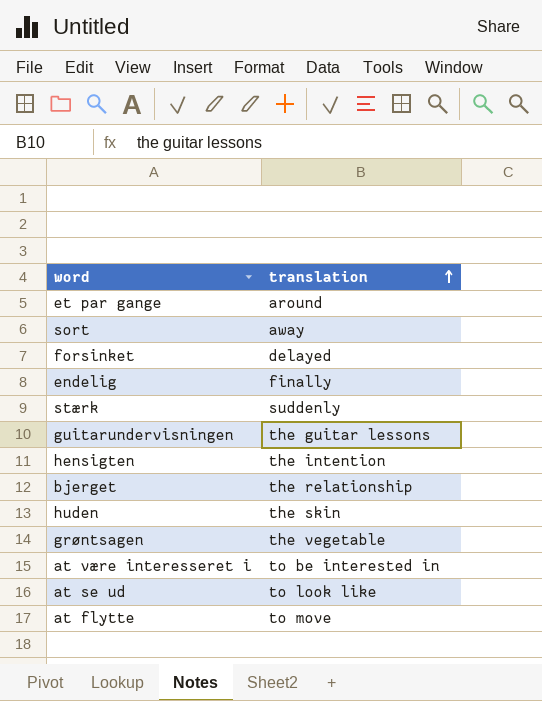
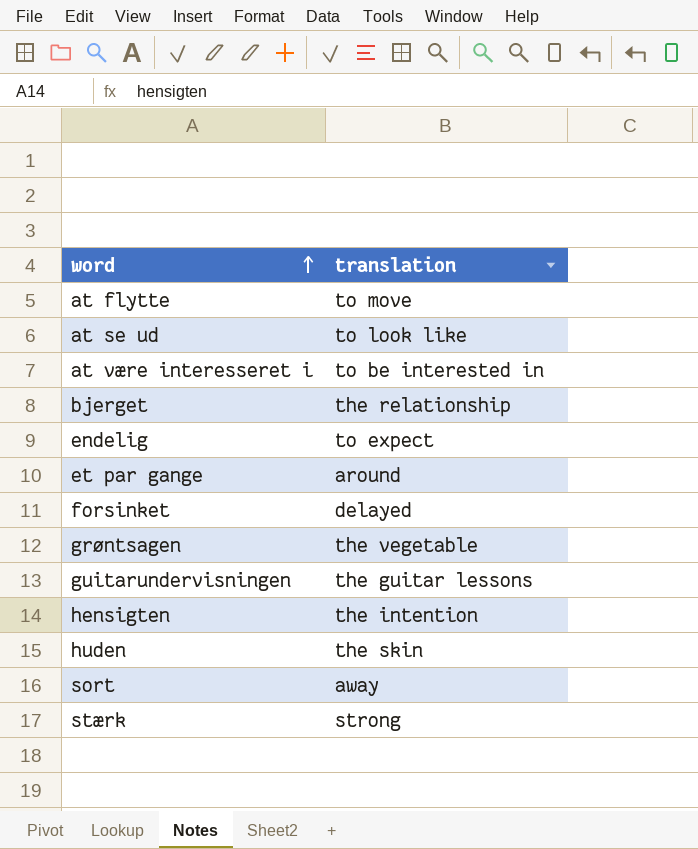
row order: translation ascending -> word ascending
endelig | translation: finally -> to expect
stærk | translation: suddenly -> strong

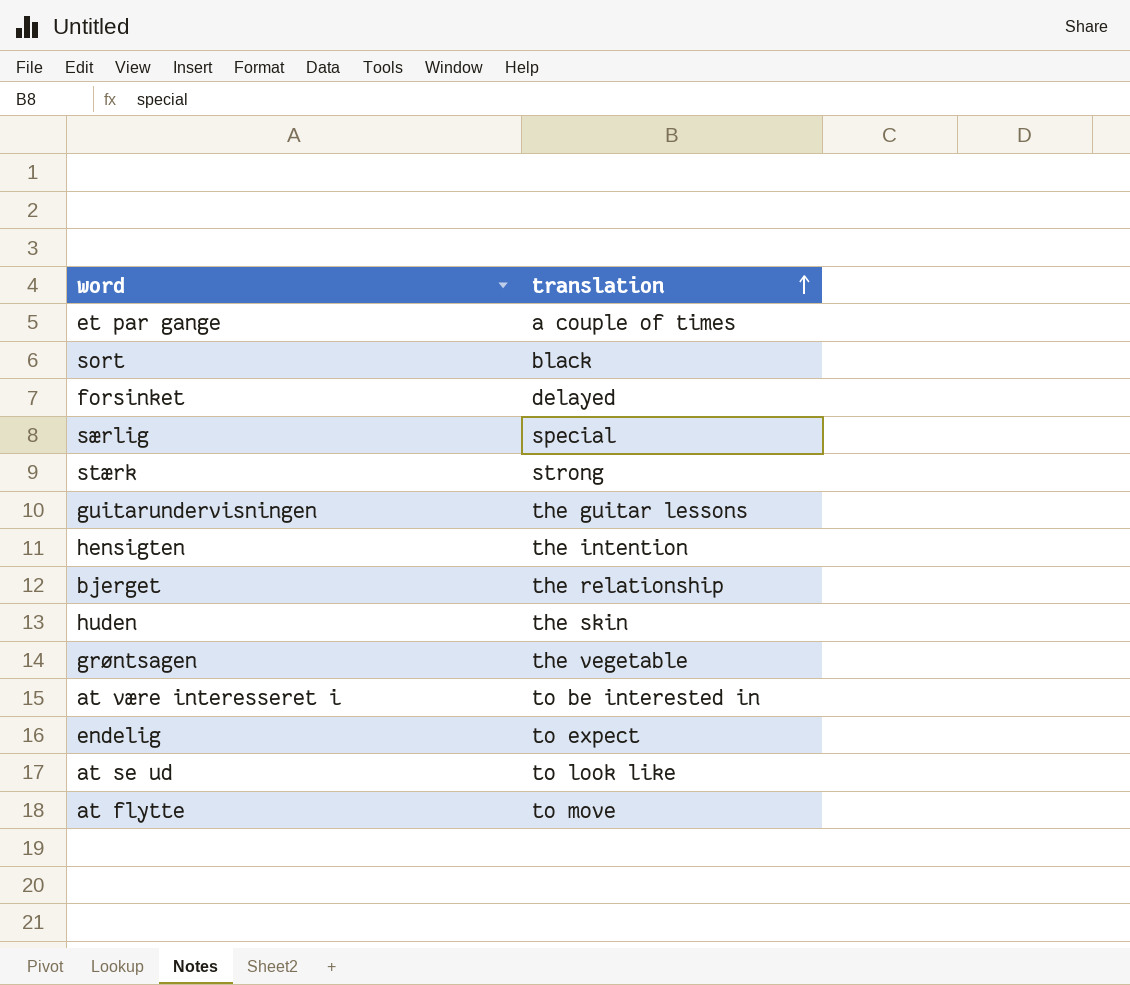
row order: word ascending -> translation ascending
et par gange | translation: around -> a couple of times
sort | translation: away -> black
row særlig: none -> special

